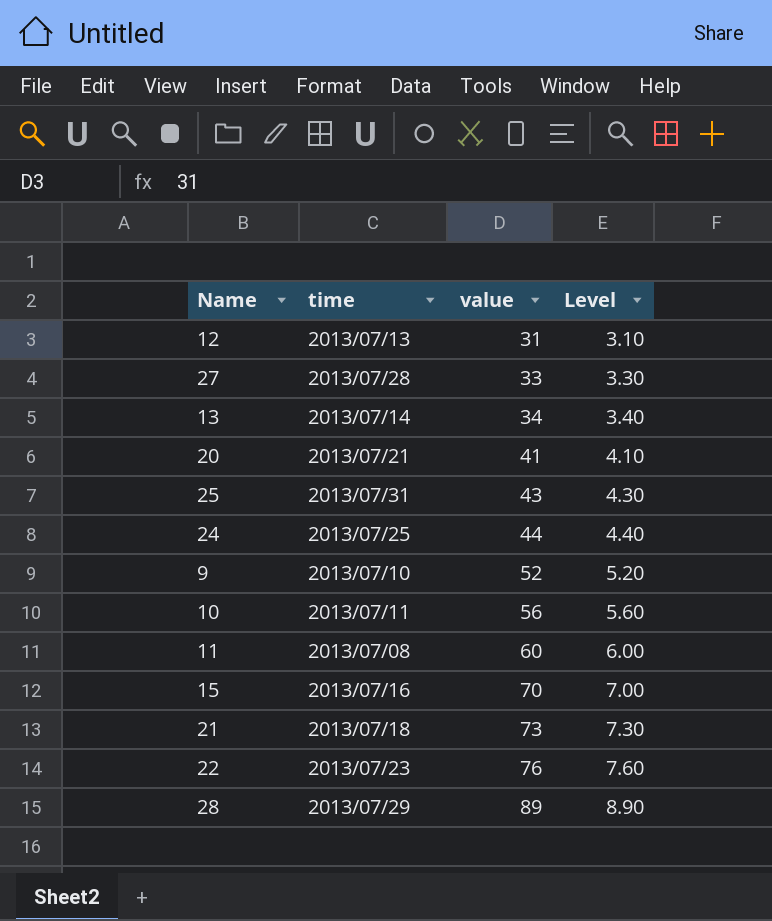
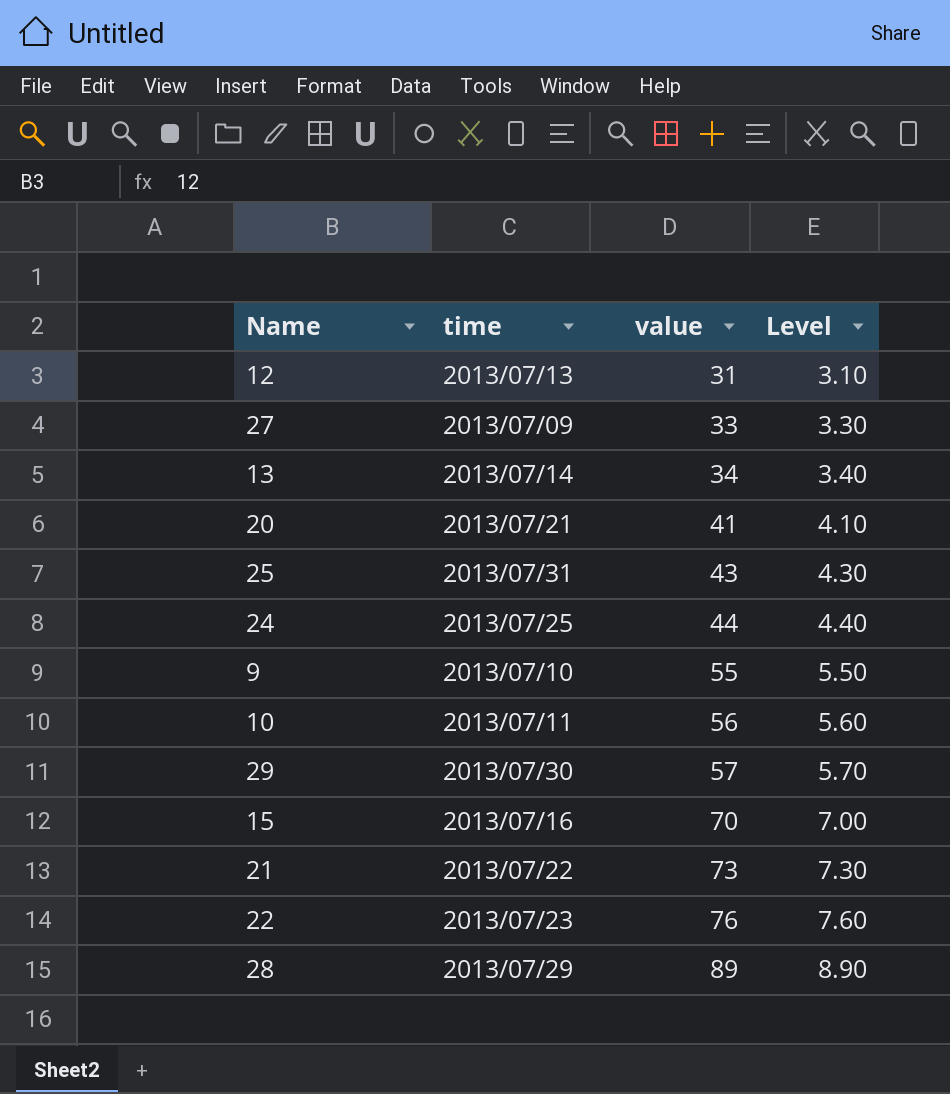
row 11: 2013/07/08 | 60 | 6.00 -> none
27 | time: 2013/07/28 -> 2013/07/09
9 | value: 52 -> 55
9 | Level: 5.20 -> 5.50
row 29: none -> 2013/07/30 | 57 | 5.70
21 | time: 2013/07/18 -> 2013/07/22

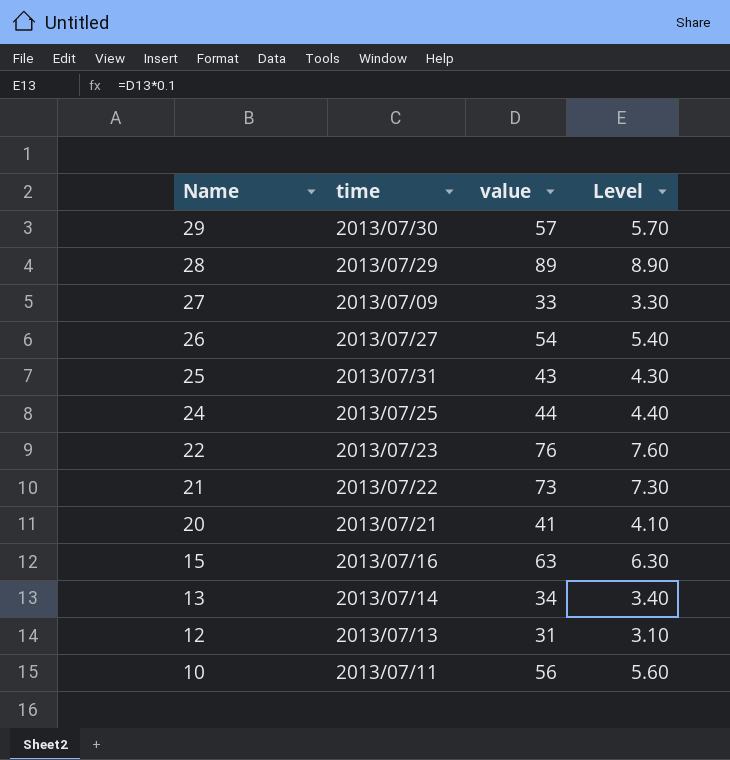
row order: value ascending -> Name descending
row 9: 2013/07/10 | 55 | 5.50 -> none
row 26: none -> 2013/07/27 | 54 | 5.40
15 | value: 70 -> 63
15 | Level: 7.00 -> 6.30

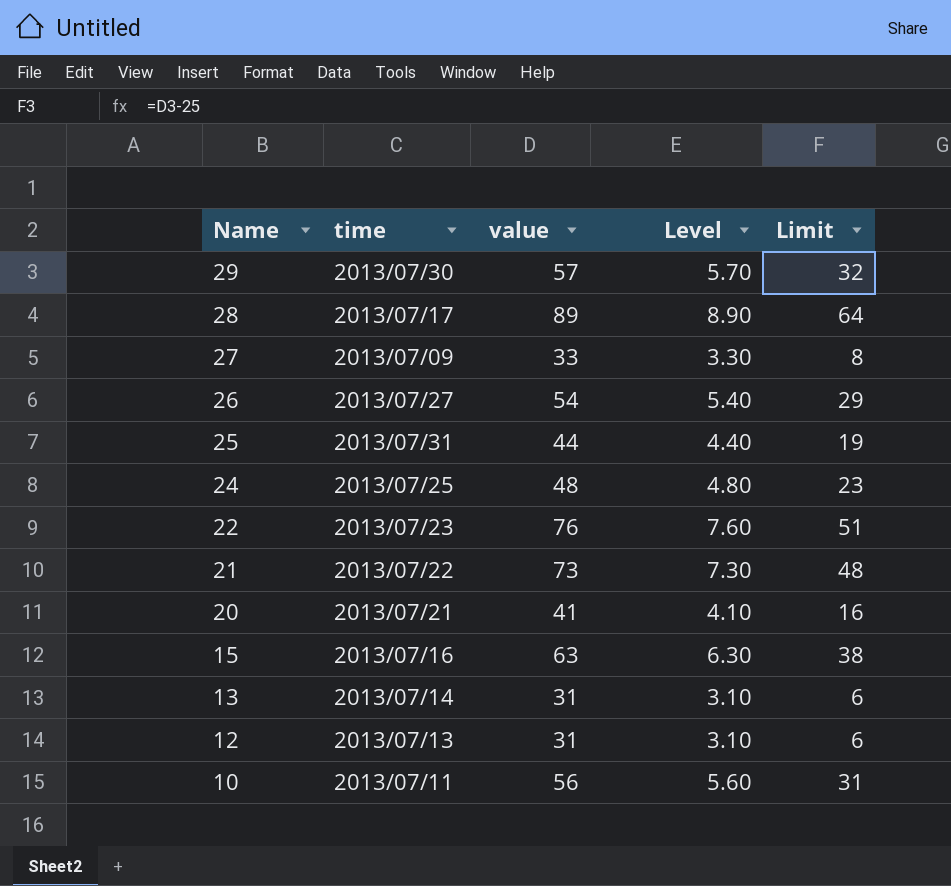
column Limit | formula: none -> [value] - 25
28 | time: 2013/07/29 -> 2013/07/17
25 | value: 43 -> 44
25 | Level: 4.30 -> 4.40
24 | value: 44 -> 48
24 | Level: 4.40 -> 4.80
13 | value: 34 -> 31
13 | Level: 3.40 -> 3.10

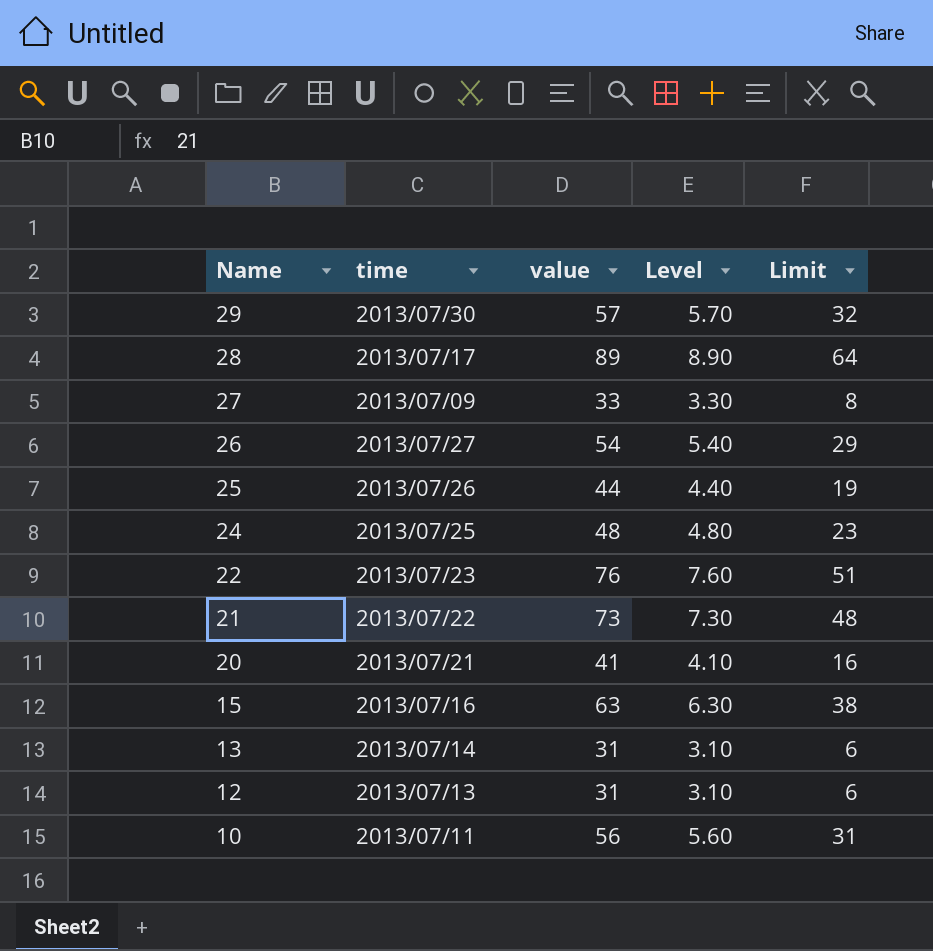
25 | time: 2013/07/31 -> 2013/07/26

